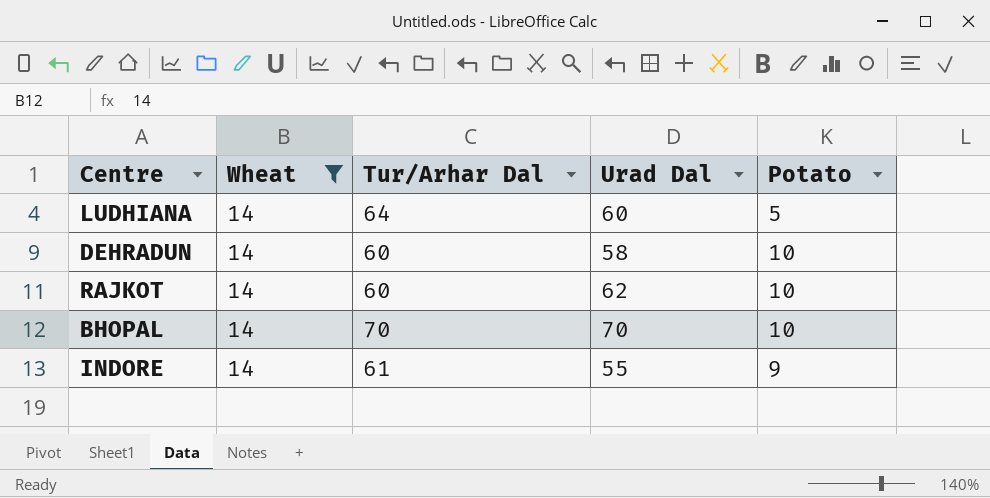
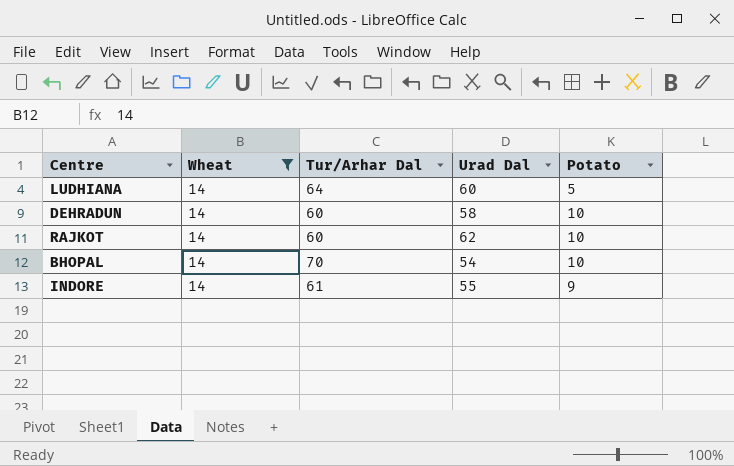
BHOPAL | Urad Dal: 70 -> 54

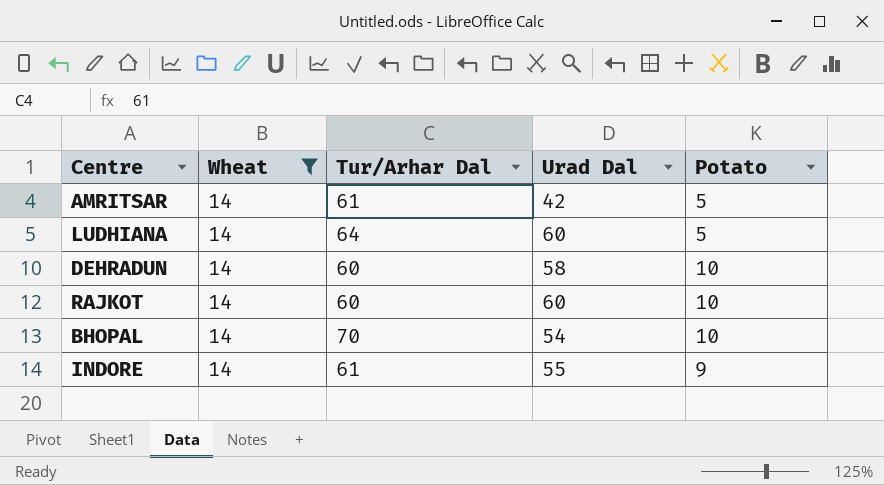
row AMRITSAR: none -> 14 | 61 | 42 | 5
RAJKOT | Urad Dal: 62 -> 60

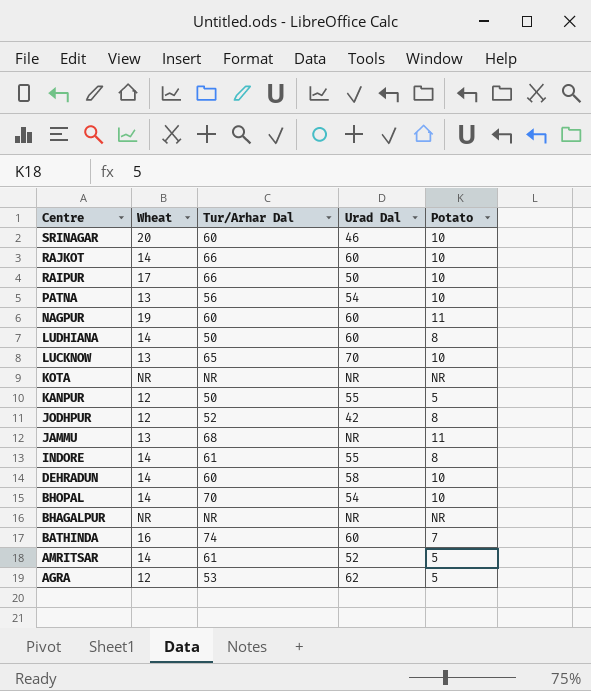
filter: Wheat = 14 -> none
row order: none -> Centre descending
RAJKOT | Tur/Arhar Dal: 60 -> 66
LUDHIANA | Tur/Arhar Dal: 64 -> 50
LUDHIANA | Potato: 5 -> 8
INDORE | Potato: 9 -> 8
AMRITSAR | Urad Dal: 42 -> 52

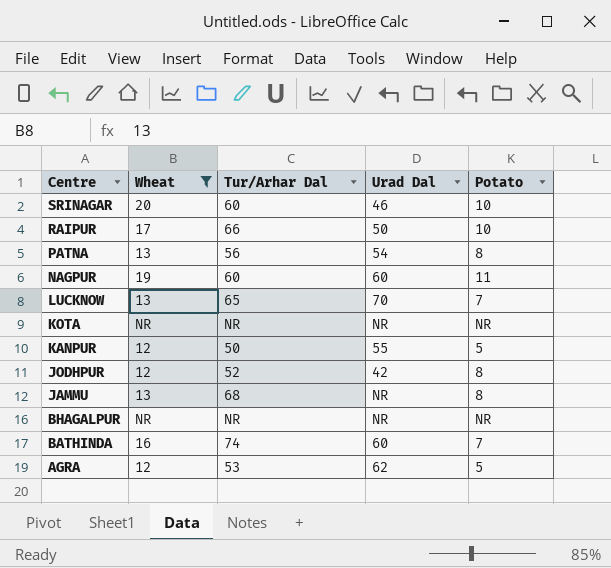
filter: none -> Wheat != 14
PATNA | Potato: 10 -> 8
LUCKNOW | Potato: 10 -> 7
JAMMU | Potato: 11 -> 8

